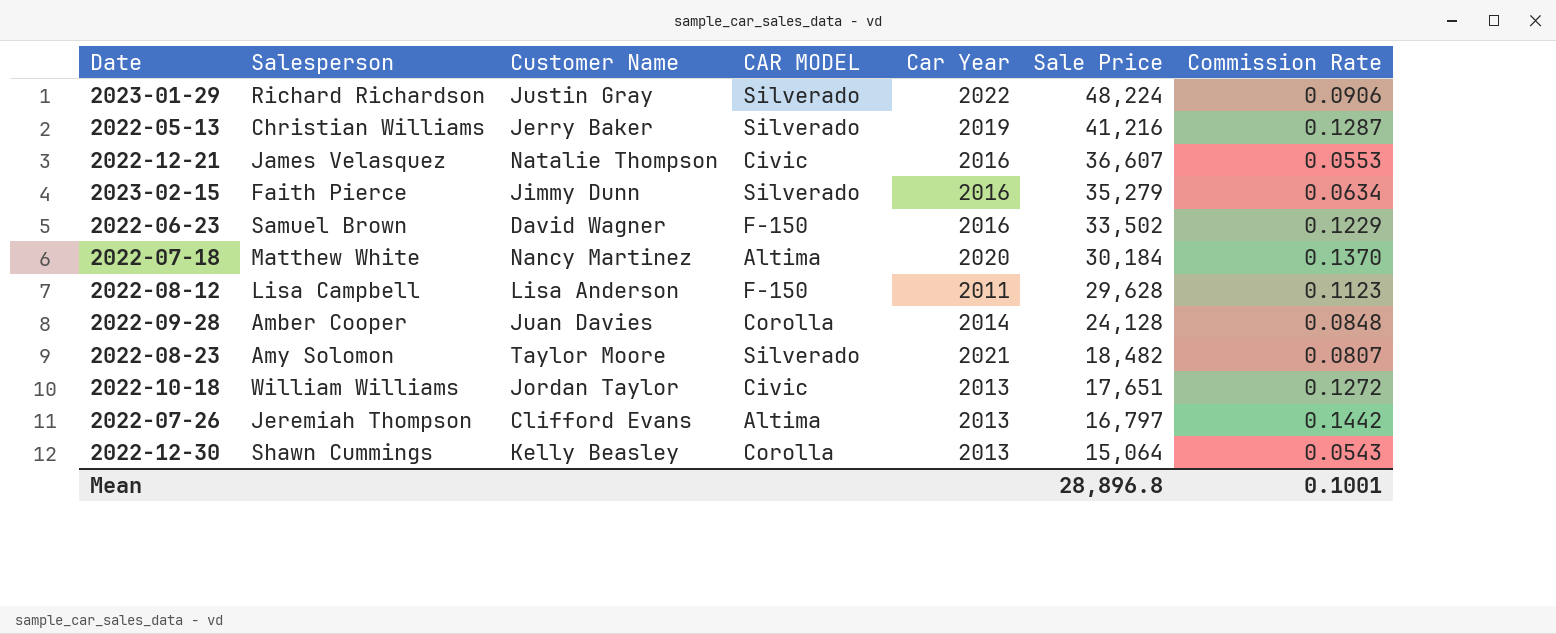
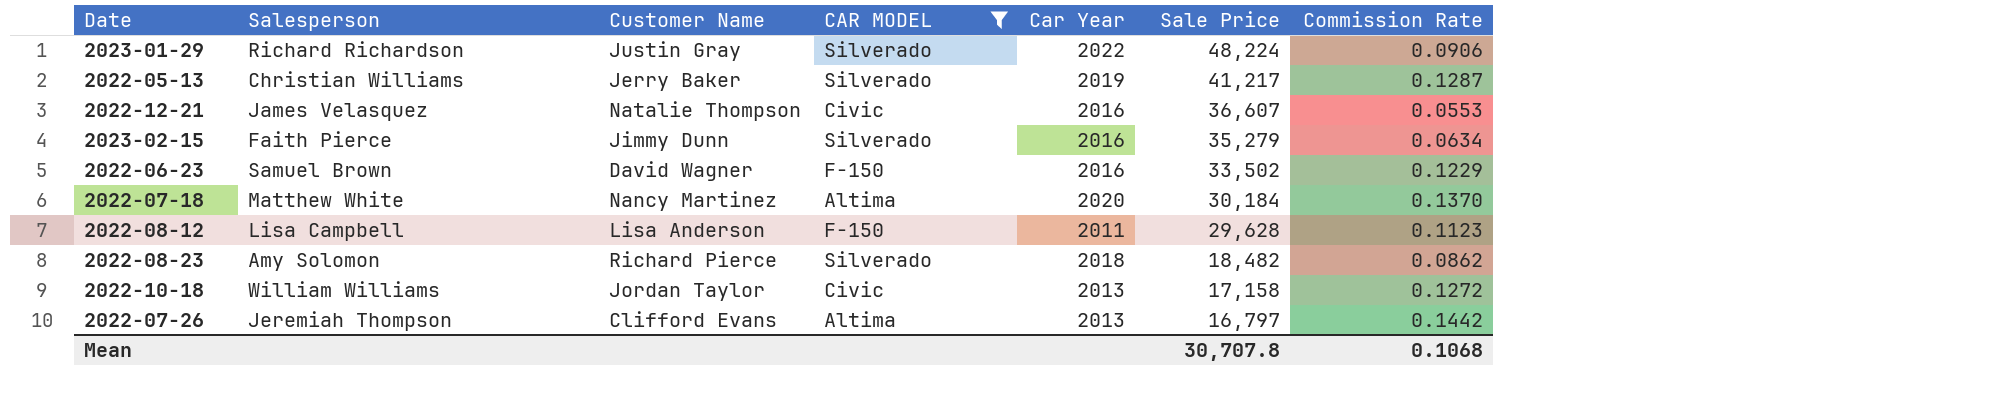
filter: none -> CAR MODEL != Corolla
2022-05-13 | Sale Price: 41,216 -> 41,217
2022-08-23 | Customer Name: Taylor Moore -> Richard Pierce
2022-08-23 | Car Year: 2021 -> 2018
2022-08-23 | Commission Rate: 0.0807 -> 0.0862
2022-10-18 | Sale Price: 17,651 -> 17,158
Mean | Sale Price: 28,896.8 -> 30,707.8
Mean | Commission Rate: 0.1001 -> 0.1068

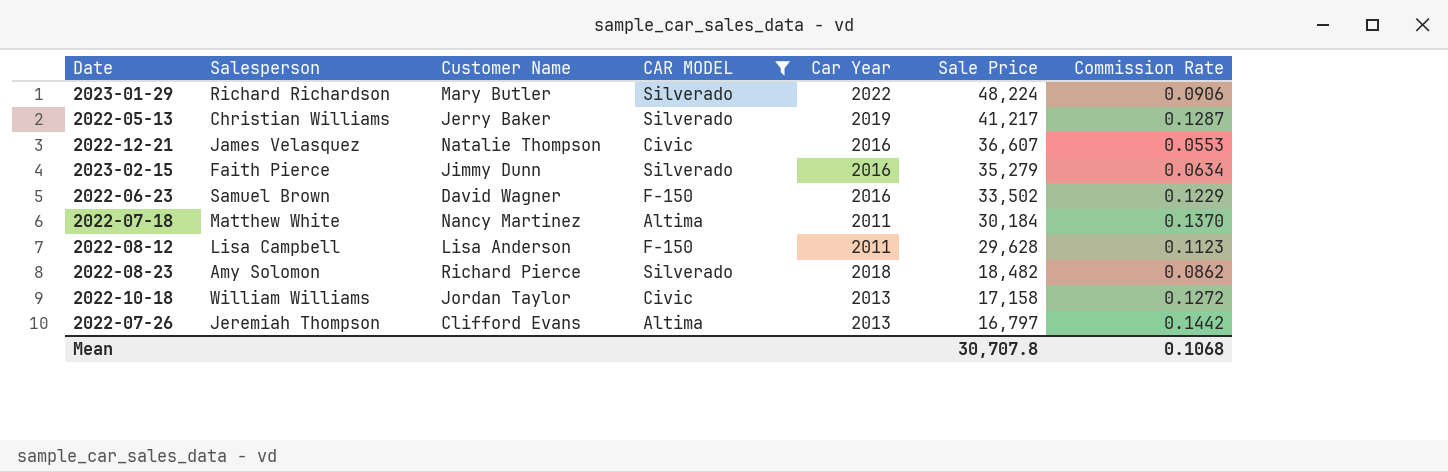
2023-01-29 | Customer Name: Justin Gray -> Mary Butler
2022-07-18 | Car Year: 2020 -> 2011

